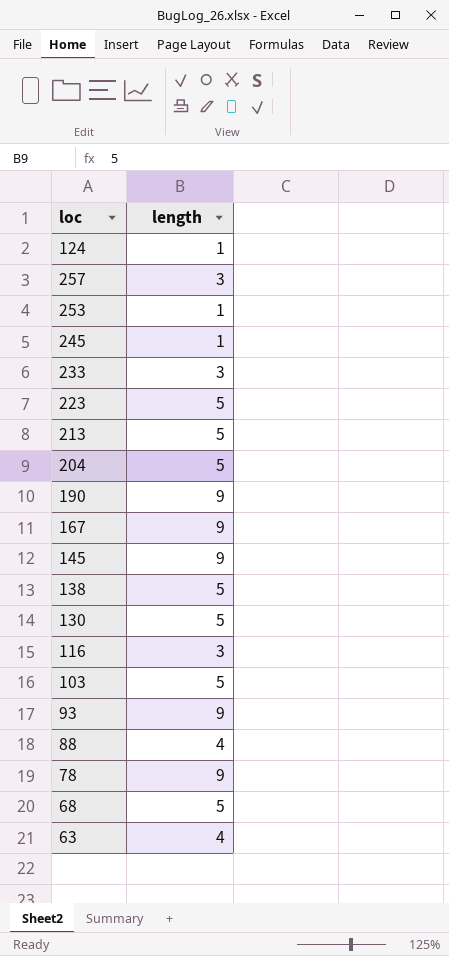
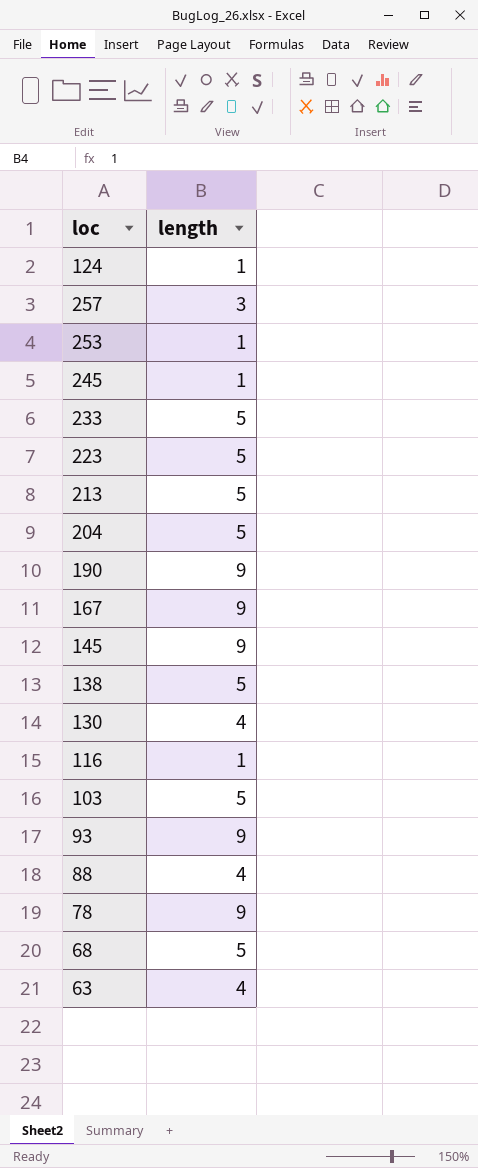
233 | length: 3 -> 5
130 | length: 5 -> 4
116 | length: 3 -> 1

